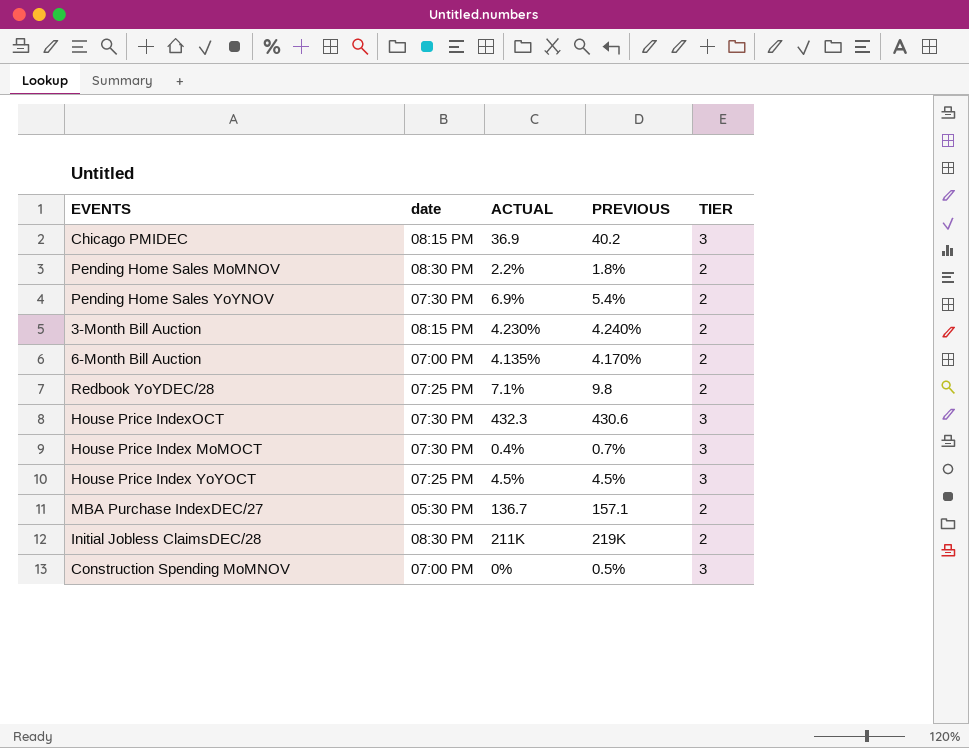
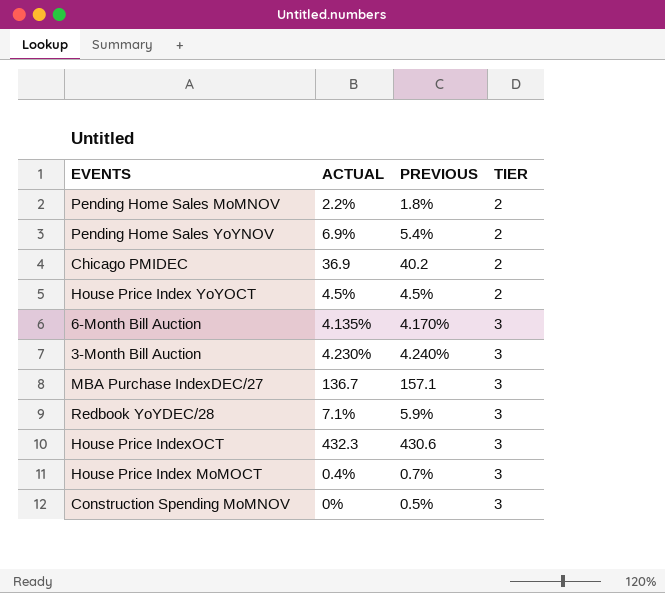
row order: none -> TIER ascending
column date | position: 2 -> none
row Initial Jobless ClaimsDEC/28: 08:30 PM | 211K | 219K | 2 -> none
Chicago PMIDEC | TIER: 3 -> 2
House Price Index YoYOCT | TIER: 3 -> 2
6-Month Bill Auction | TIER: 2 -> 3
3-Month Bill Auction | TIER: 2 -> 3
MBA Purchase IndexDEC/27 | TIER: 2 -> 3
Redbook YoYDEC/28 | PREVIOUS: 9.8 -> 5.9%
Redbook YoYDEC/28 | TIER: 2 -> 3

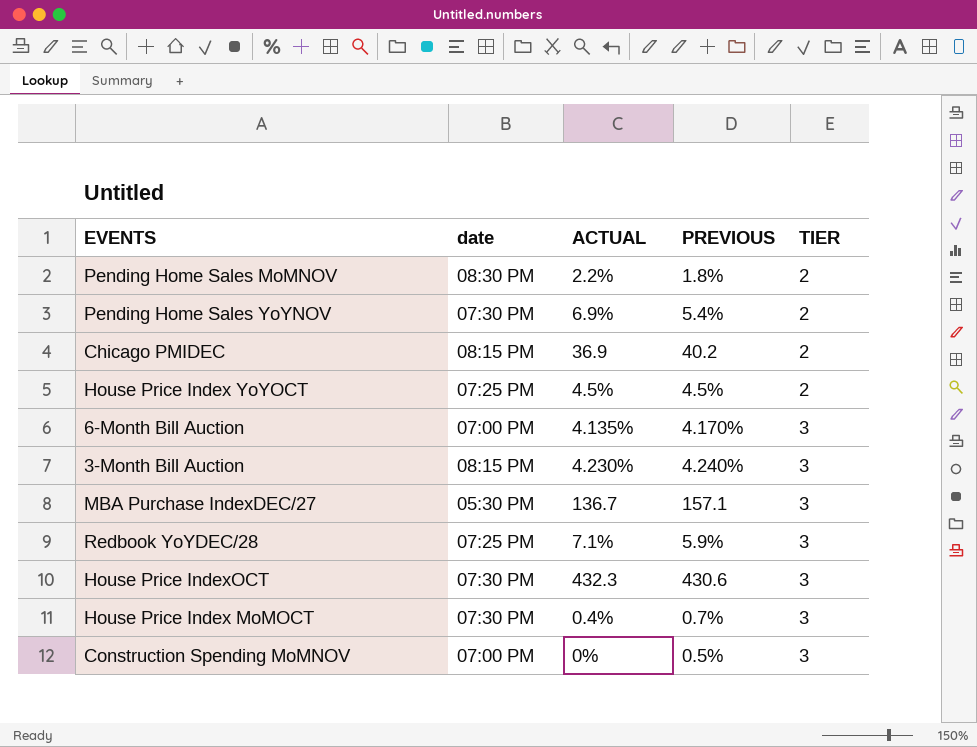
column date | position: none -> 2

